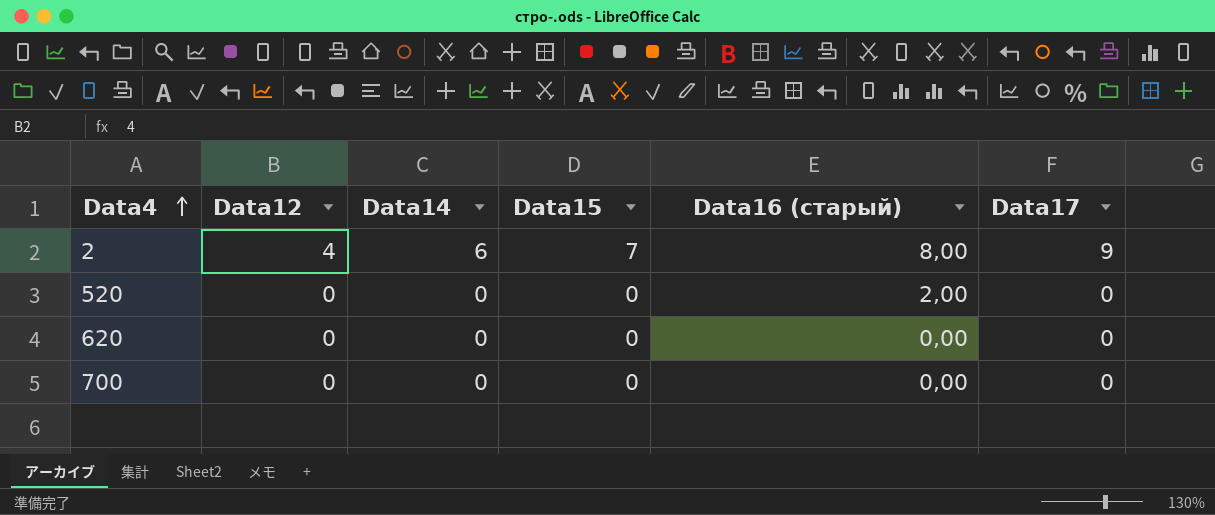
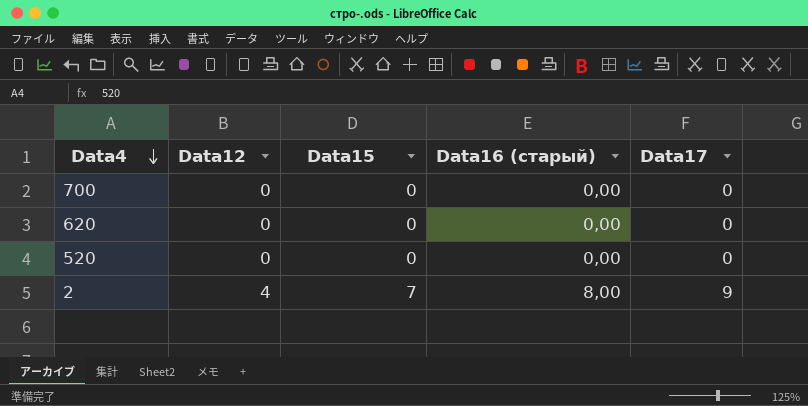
row order: Data4 ascending -> Data4 descending
column Data14 | position: 3 -> none
520 | Data16 (старый): 2,00 -> 0,00

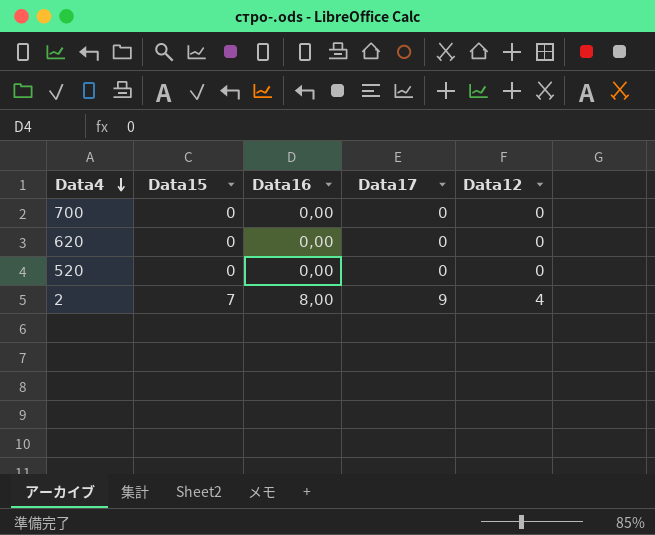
column name: Data16 (старый) -> Data16
column Data12 | position: 2 -> 5

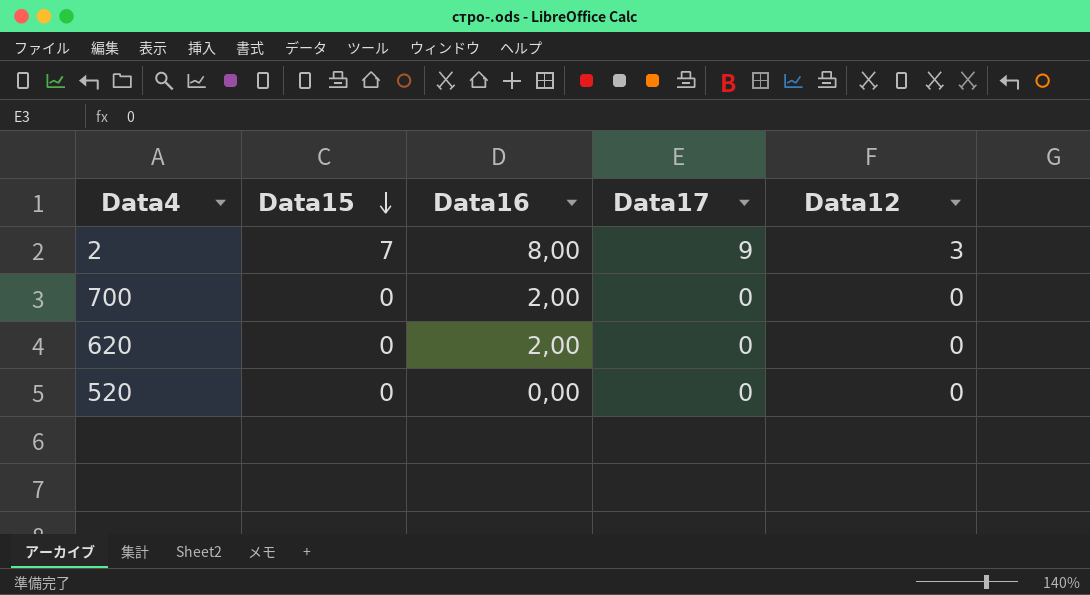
row order: Data4 descending -> Data15 descending
2 | Data12: 4 -> 3
700 | Data16: 0,00 -> 2,00
620 | Data16: 0,00 -> 2,00

